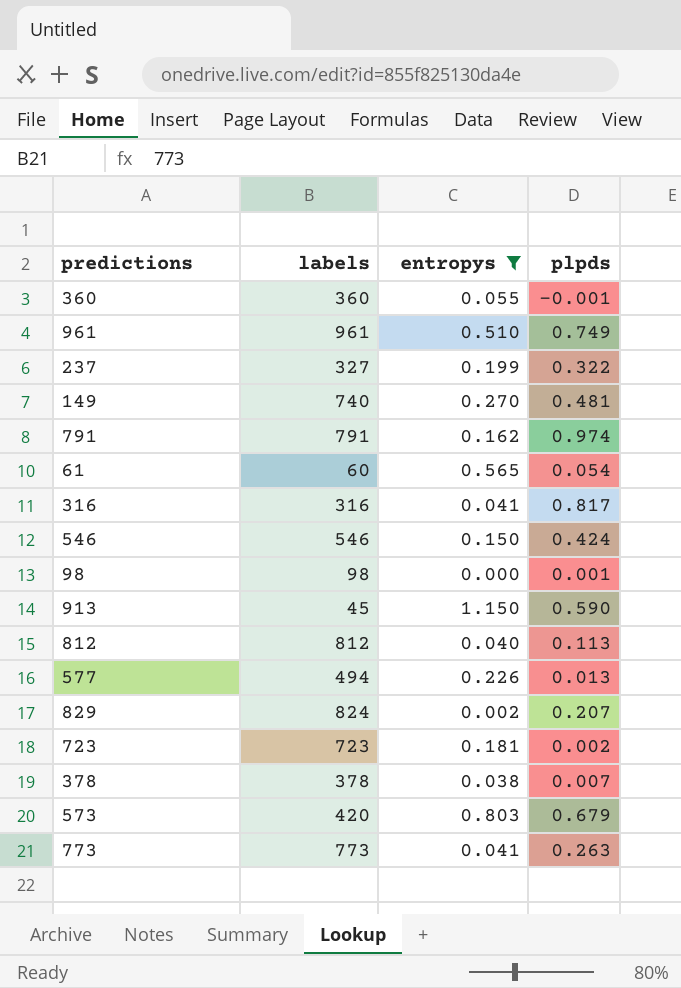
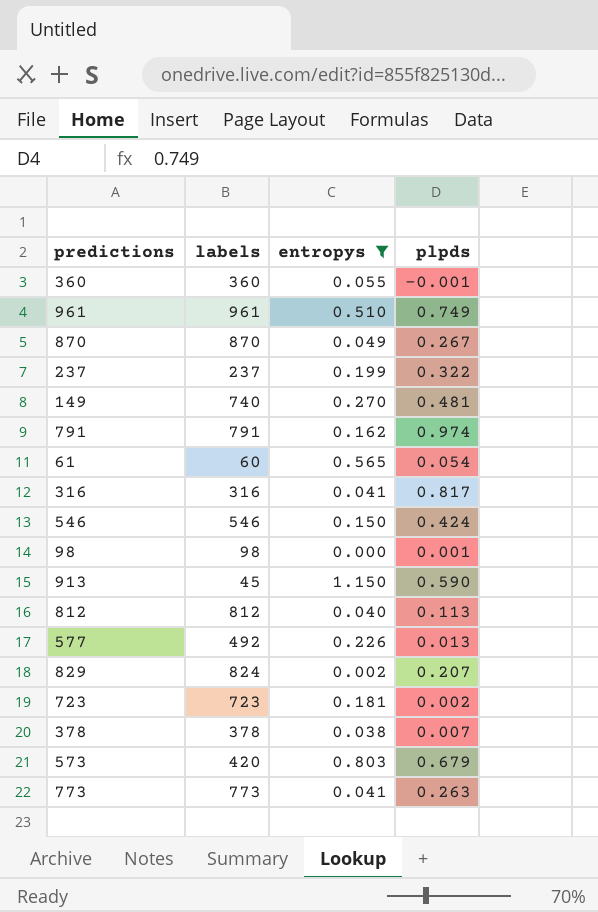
row 870: none -> 870 | 0.049 | 0.267
237 | labels: 327 -> 237
577 | labels: 494 -> 492

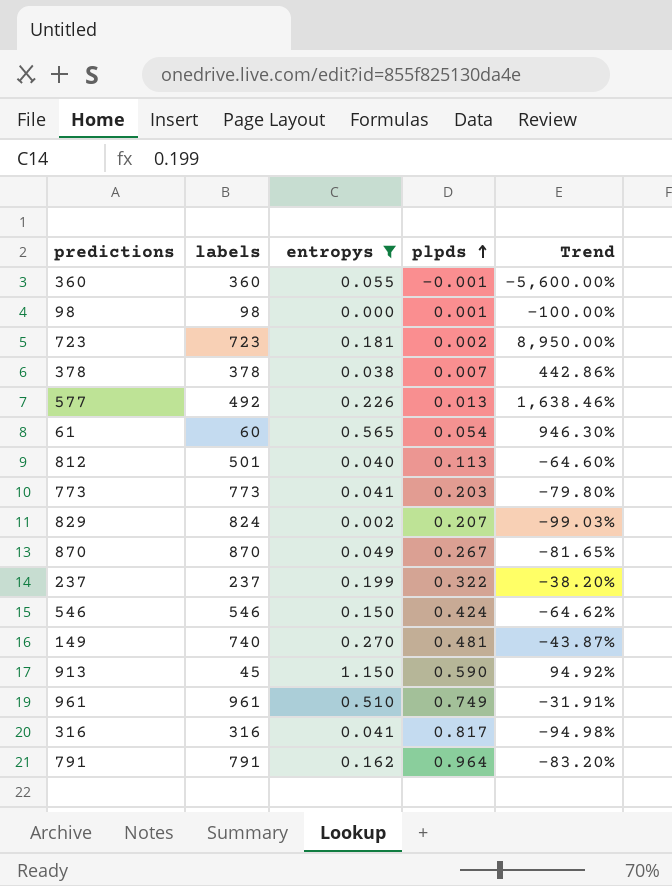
row order: none -> plpds ascending
column Trend | formula: none -> ([entropys] - [plpds]) / [plpds]
row 573: 420 | 0.803 | 0.679 -> none
812 | labels: 812 -> 501
773 | plpds: 0.263 -> 0.203
791 | plpds: 0.974 -> 0.964

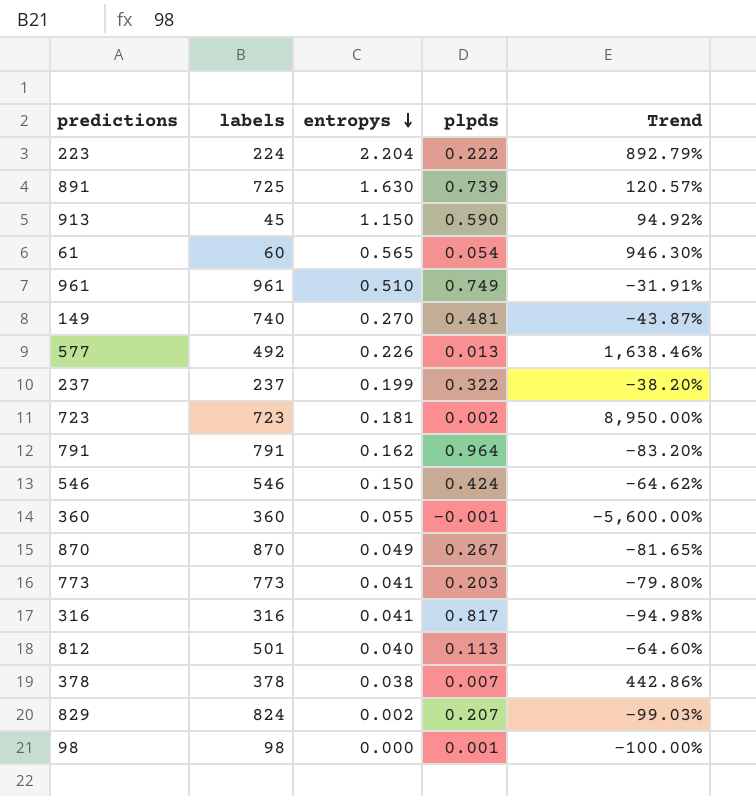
filter: entropys <= 1.150 -> none
row order: plpds ascending -> entropys descending

